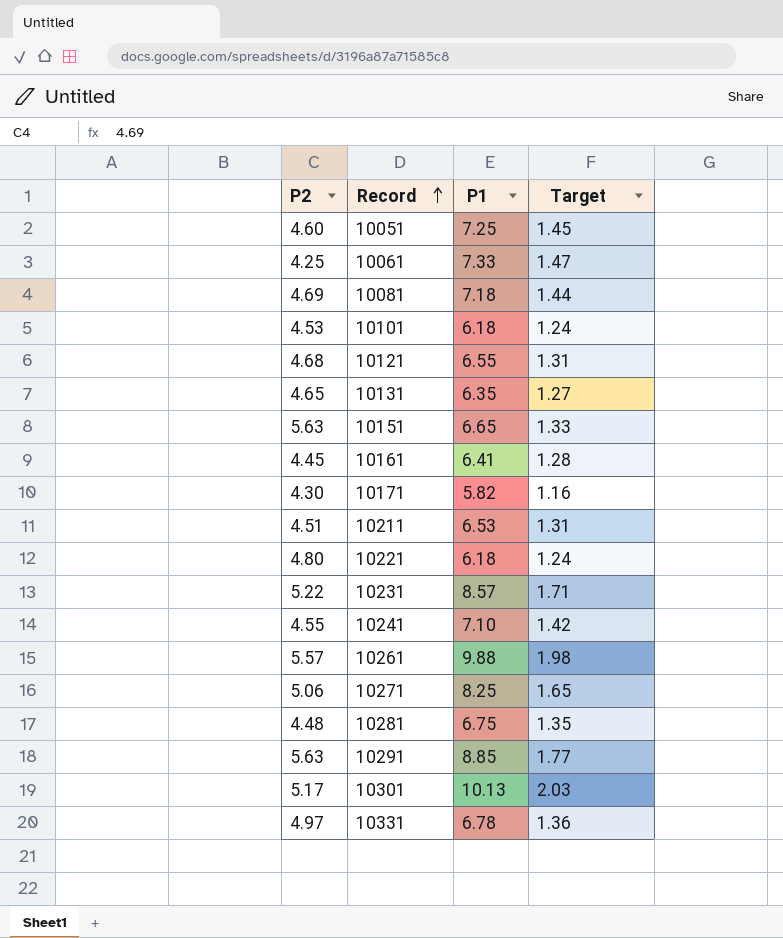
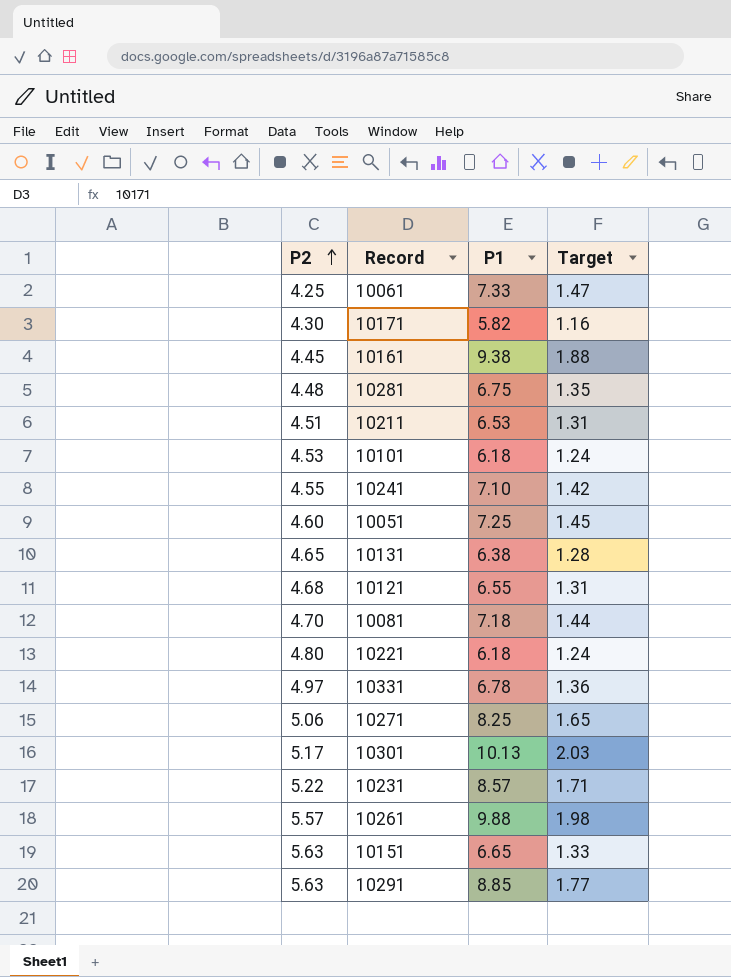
row order: Record ascending -> P2 ascending
10161 | P1: 6.41 -> 9.38
10161 | Target: 1.28 -> 1.88
10131 | P1: 6.35 -> 6.38
10131 | Target: 1.27 -> 1.28
10081 | P2: 4.69 -> 4.70

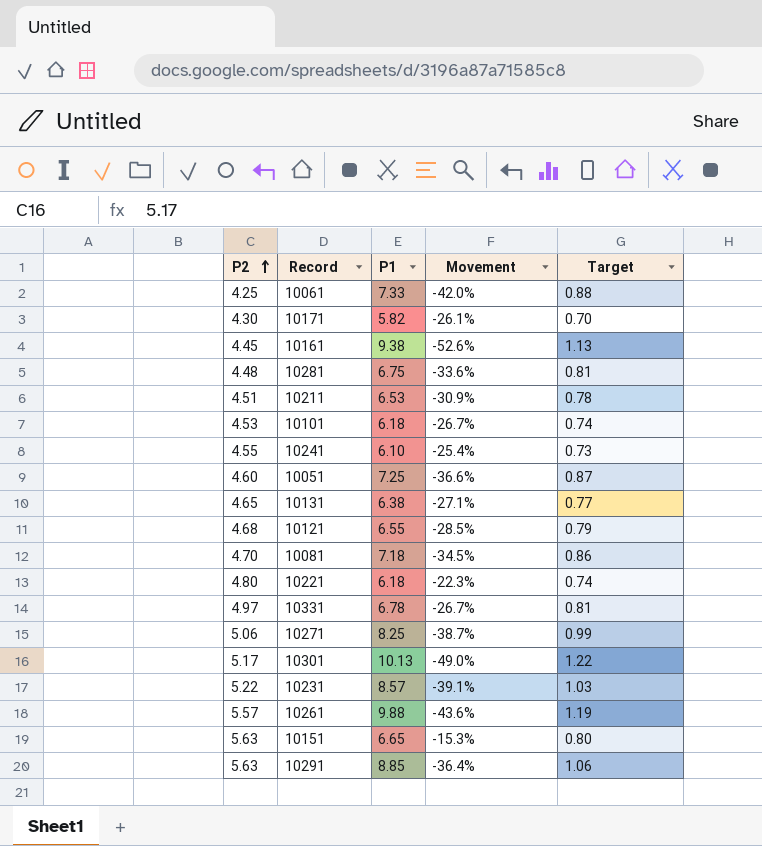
column Movement | formula: none -> ([P2] - [P1]) / [P1]
column Target | formula: [P1] * 0.2 -> [P1] * 0.12
10241 | P1: 7.10 -> 6.10

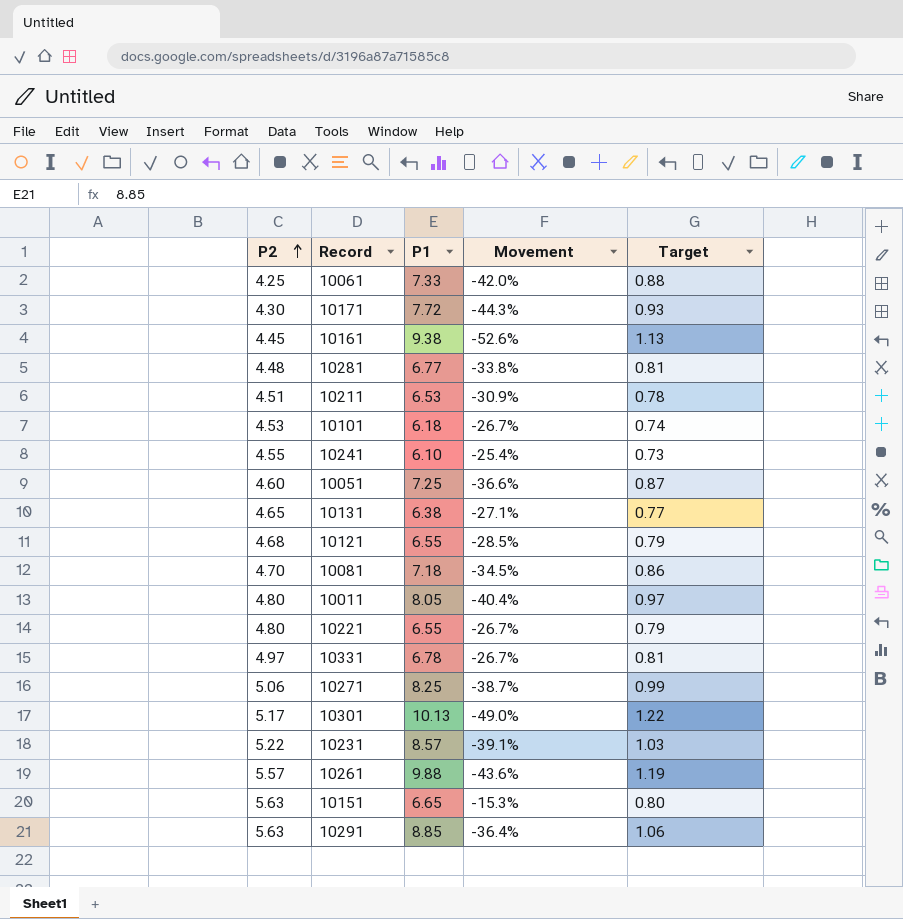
10171 | P1: 5.82 -> 7.72
10171 | Movement: -26.1% -> -44.3%
10171 | Target: 0.70 -> 0.93
10281 | P1: 6.75 -> 6.77
10281 | Movement: -33.6% -> -33.8%
row 10011: none -> 4.80 | 8.05 | -40.4% | 0.97
10221 | P1: 6.18 -> 6.55
10221 | Movement: -22.3% -> -26.7%
10221 | Target: 0.74 -> 0.79

